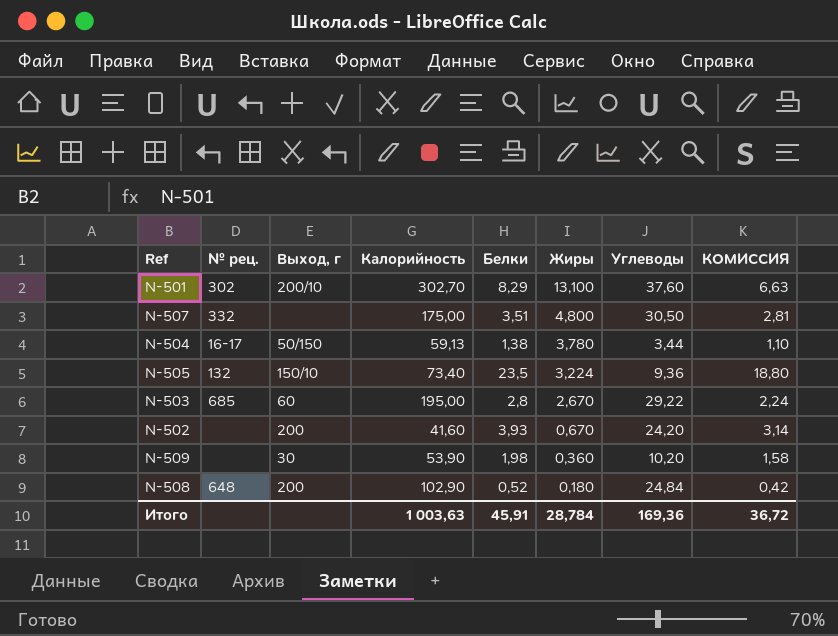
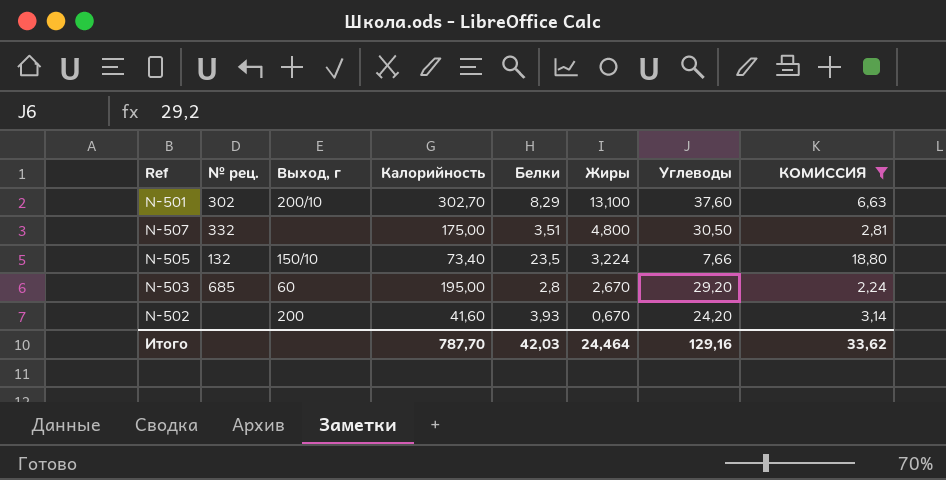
filter: none -> КОМИССИЯ >= 2,24
N-505 | Углеводы: 9,36 -> 7,66
N-503 | Углеводы: 29,22 -> 29,20
Итого | Калорийность: 1 003,63 -> 787,70
Итого | Белки: 45,91 -> 42,03
Итого | Жиры: 28,784 -> 24,464
Итого | Углеводы: 169,36 -> 129,16
Итого | КОМИССИЯ: 36,72 -> 33,62

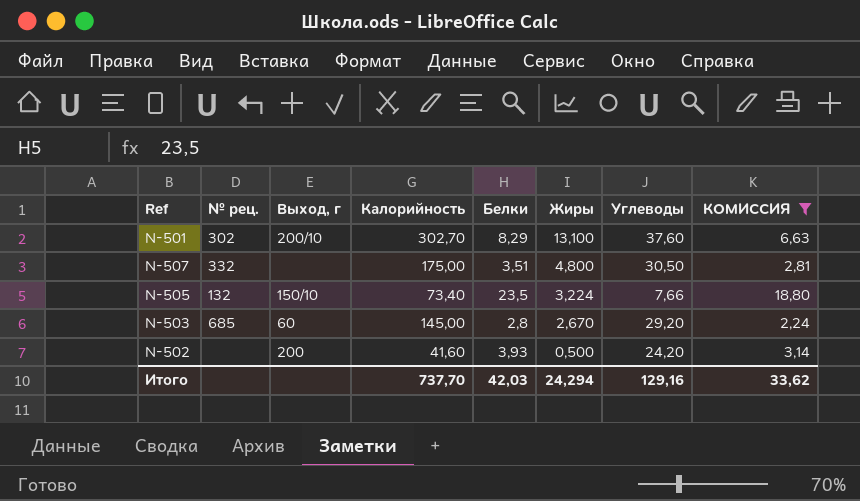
N-503 | Калорийность: 195,00 -> 145,00
N-502 | Жиры: 0,670 -> 0,500
Итого | Калорийность: 787,70 -> 737,70
Итого | Жиры: 24,464 -> 24,294

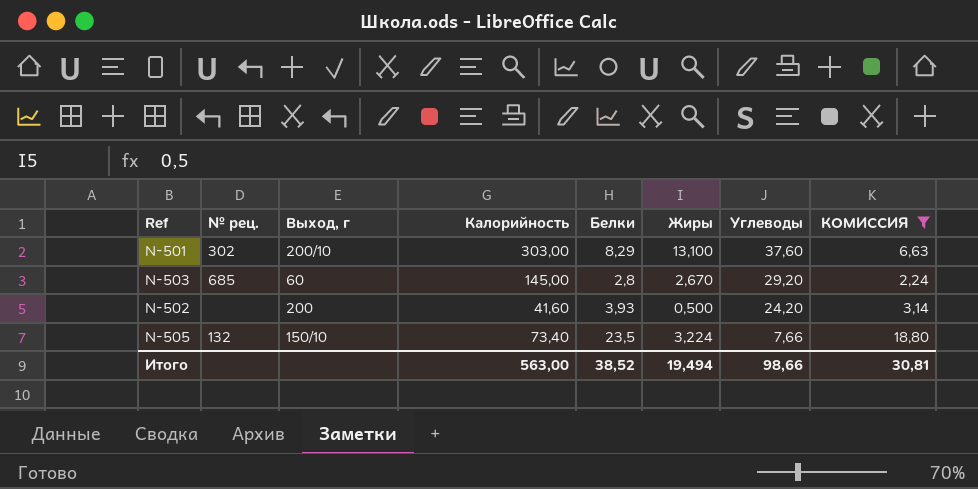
row order: Жиры descending -> Углеводы descending
row N-507: 332 | none | 175,00 | 3,51 | 4,800 | 30,50 | 2,81 -> none
N-501 | Калорийность: 302,70 -> 303,00
Итого | Калорийность: 737,70 -> 563,00
Итого | Белки: 42,03 -> 38,52
Итого | Жиры: 24,294 -> 19,494
Итого | Углеводы: 129,16 -> 98,66
Итого | КОМИССИЯ: 33,62 -> 30,81

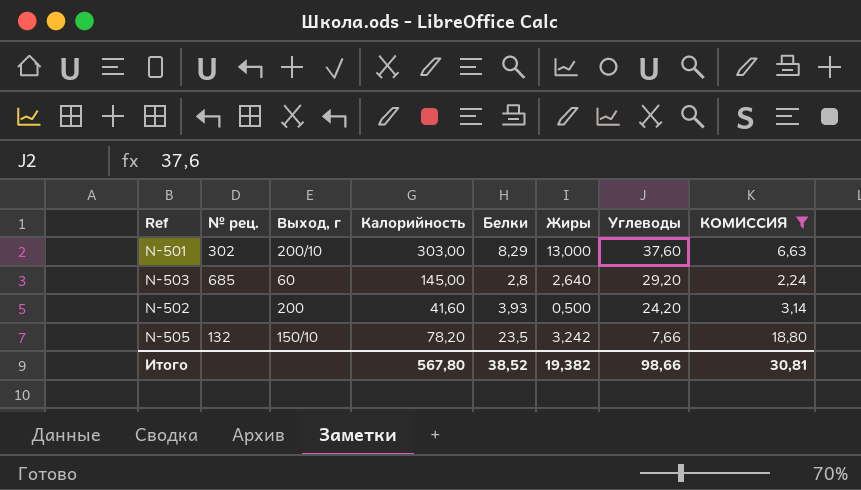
N-501 | Жиры: 13,100 -> 13,000
N-503 | Жиры: 2,670 -> 2,640
N-505 | Калорийность: 73,40 -> 78,20
N-505 | Жиры: 3,224 -> 3,242
Итого | Калорийность: 563,00 -> 567,80
Итого | Жиры: 19,494 -> 19,382

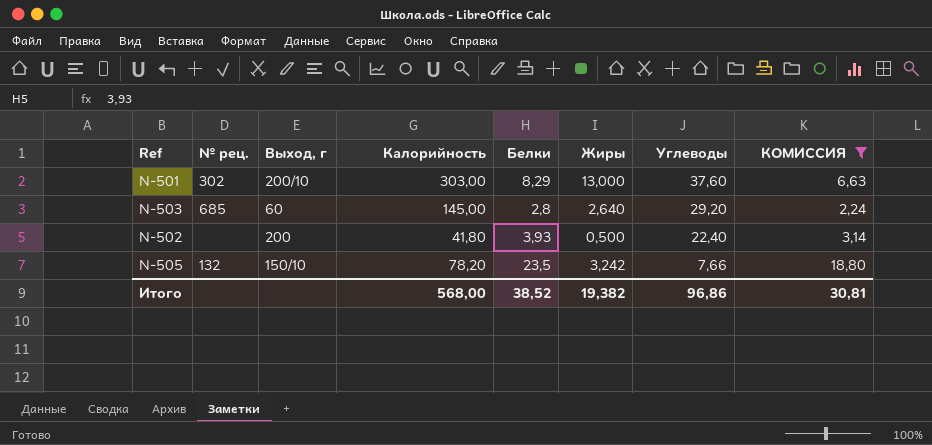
N-502 | Калорийность: 41,60 -> 41,80
N-502 | Углеводы: 24,20 -> 22,40
Итого | Калорийность: 567,80 -> 568,00
Итого | Углеводы: 98,66 -> 96,86

